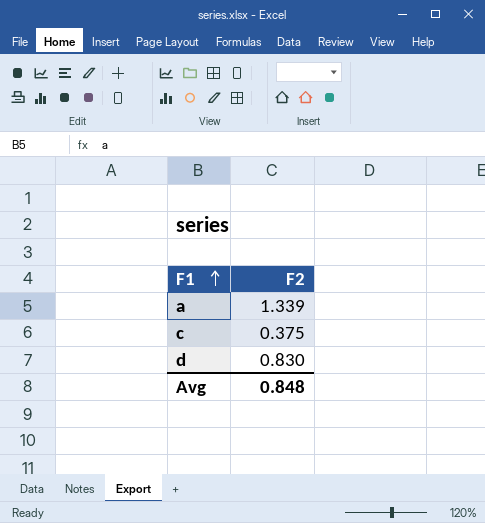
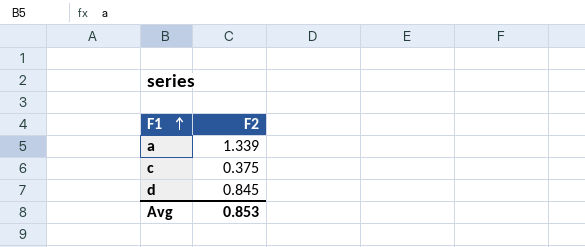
d | F2: 0.830 -> 0.845
Avg | F2: 0.848 -> 0.853

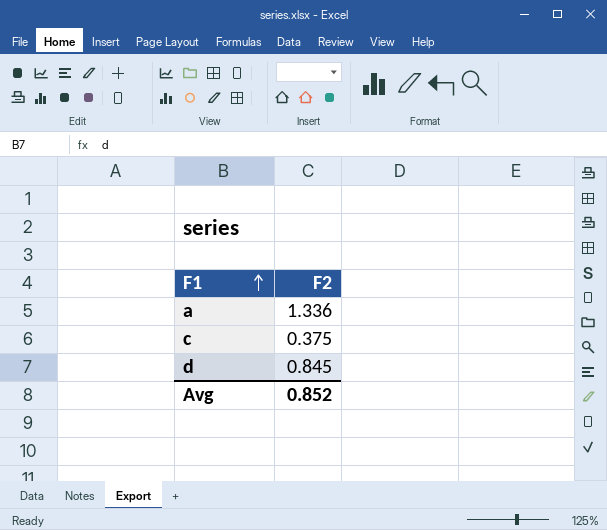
a | F2: 1.339 -> 1.336
Avg | F2: 0.853 -> 0.852

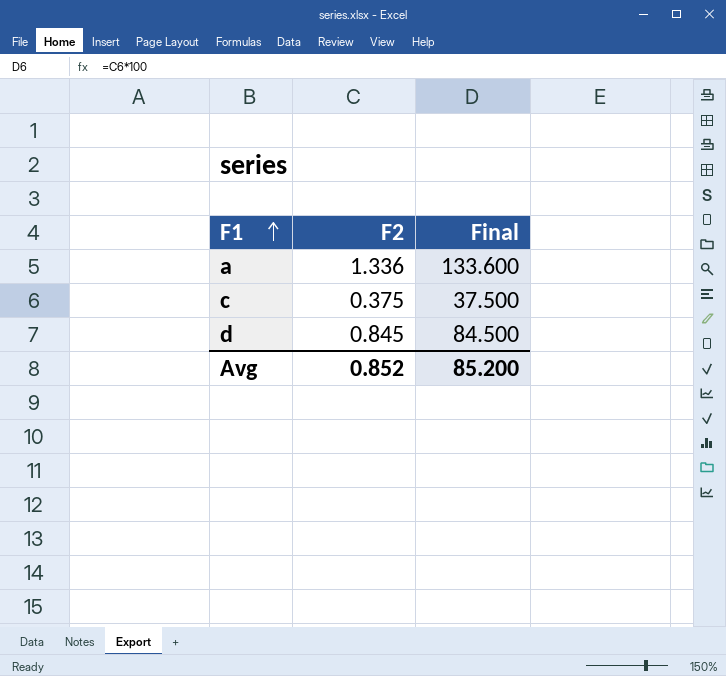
column Final | formula: none -> [F2] * 100

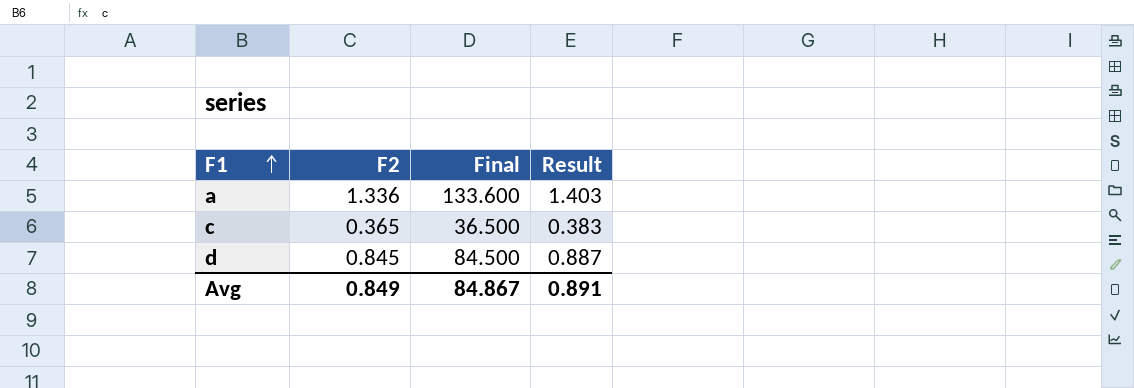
column Result | formula: none -> [F2] * 1.05
c | F2: 0.375 -> 0.365
c | Final: 37.500 -> 36.500
Avg | F2: 0.852 -> 0.849
Avg | Final: 85.200 -> 84.867

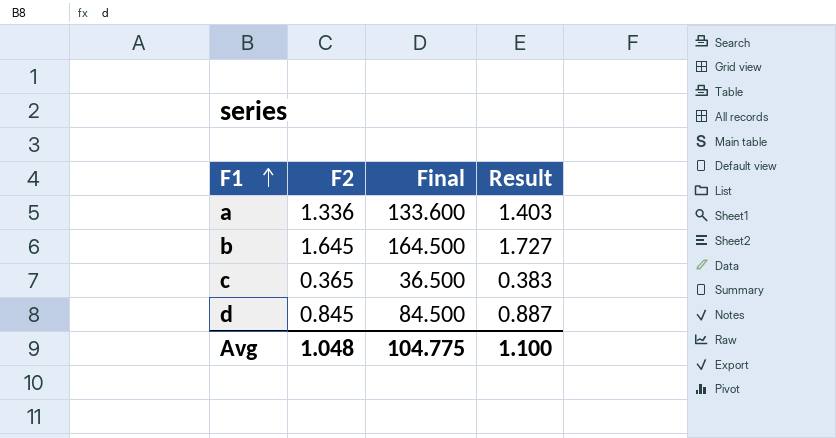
row b: none -> 1.645 | 164.500 | 1.727
Avg | F2: 0.849 -> 1.048
Avg | Final: 84.867 -> 104.775
Avg | Result: 0.891 -> 1.100

